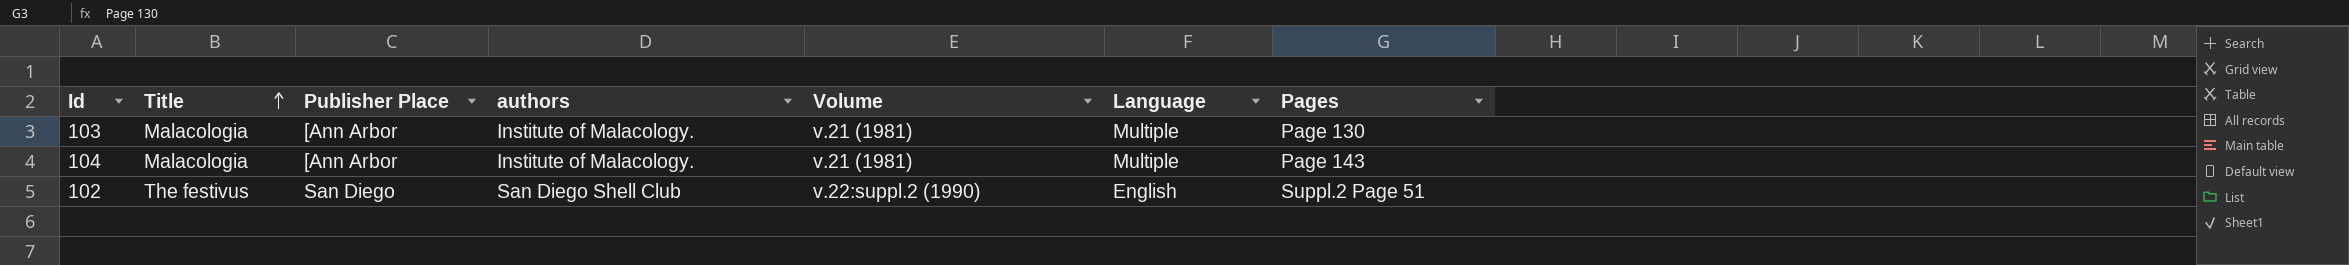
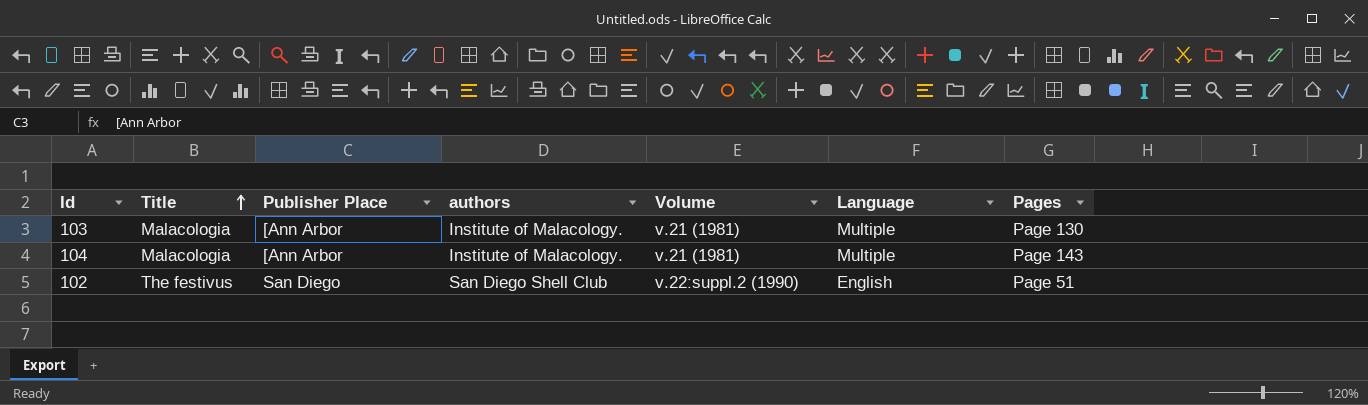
102 | Pages: Suppl.2 Page 51 -> Page 51

